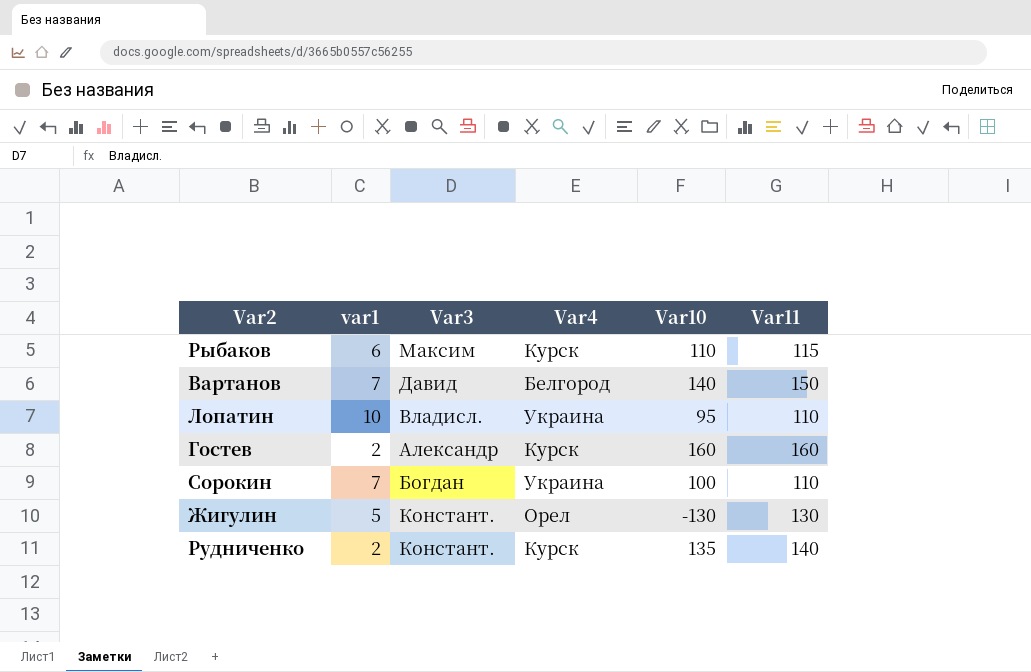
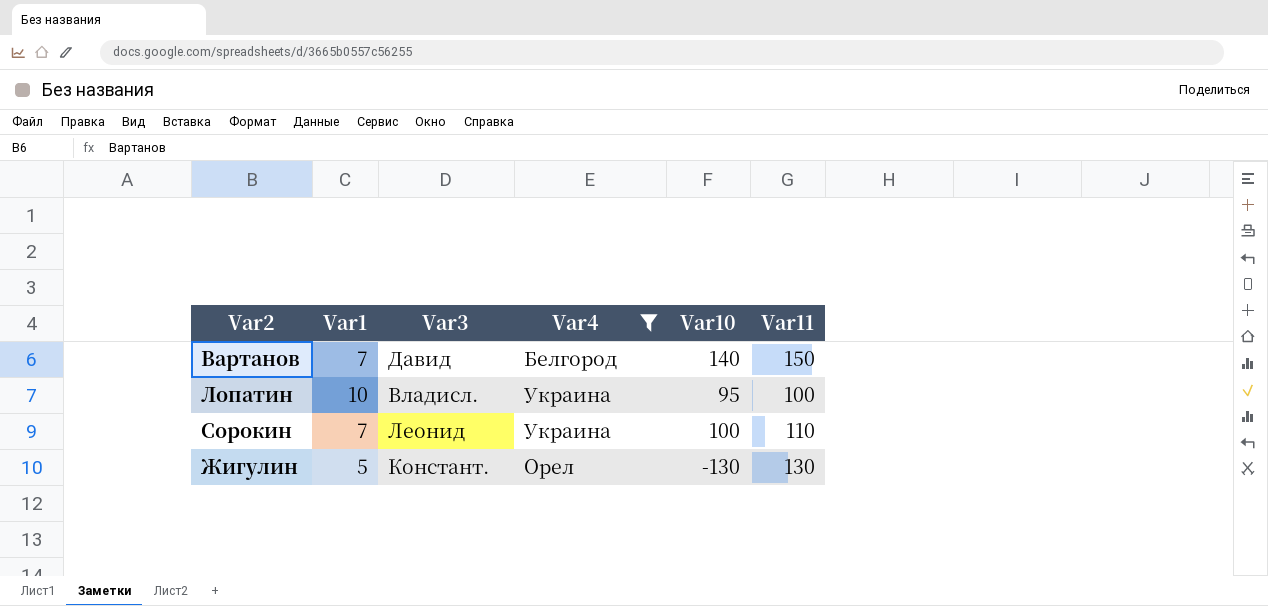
filter: none -> Var4 != Курск
column name: var1 -> Var1
Лопатин | Var11: 110 -> 100
Сорокин | Var3: Богдан -> Леонид

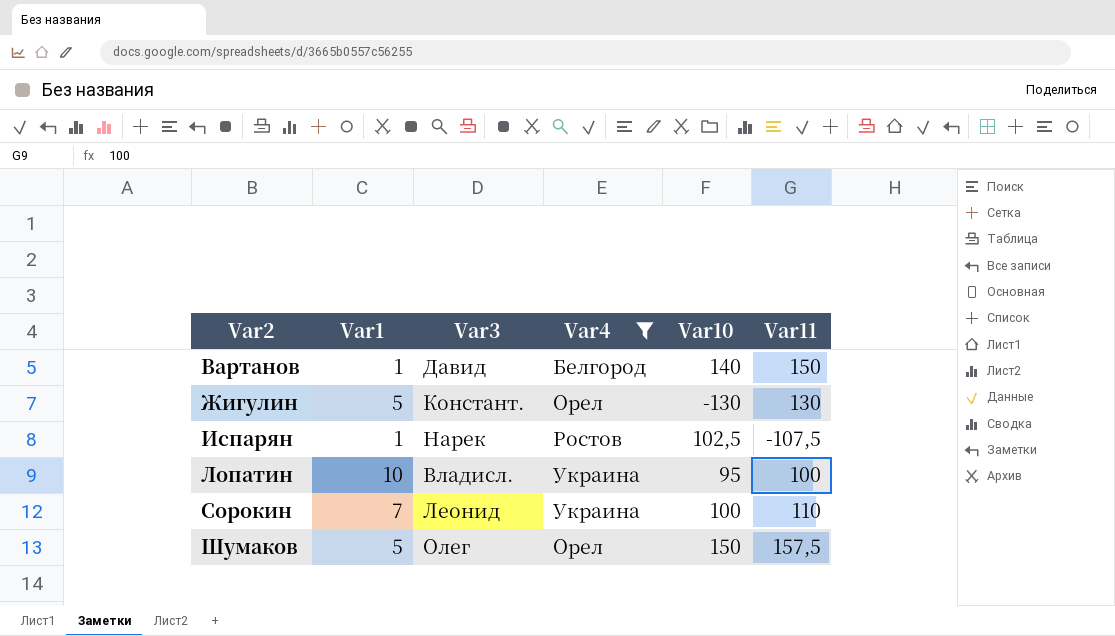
row order: none -> Var2 ascending
Вартанов | Var1: 7 -> 1
row Испарян: none -> 1 | Нарек | Ростов | 102,5 | -107,5
row Шумаков: none -> 5 | Олег | Орел | 150 | 157,5

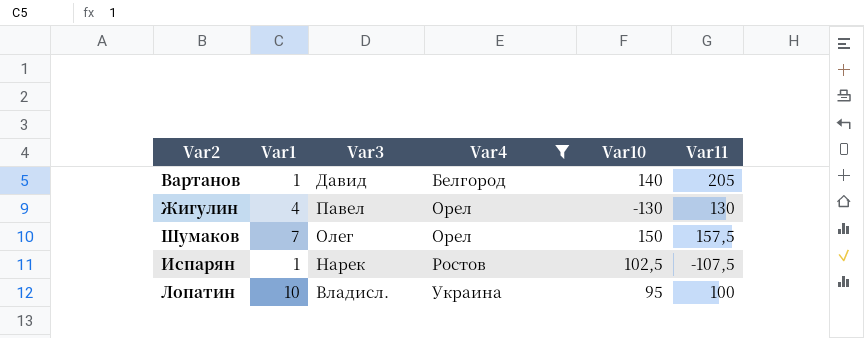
row order: Var2 ascending -> Var4 ascending
row Сорокин: 7 | Леонид | Украина | 100 | 110 -> none
Вартанов | Var11: 150 -> 205
Жигулин | Var1: 5 -> 4
Жигулин | Var3: Констант. -> Павел
Шумаков | Var1: 5 -> 7

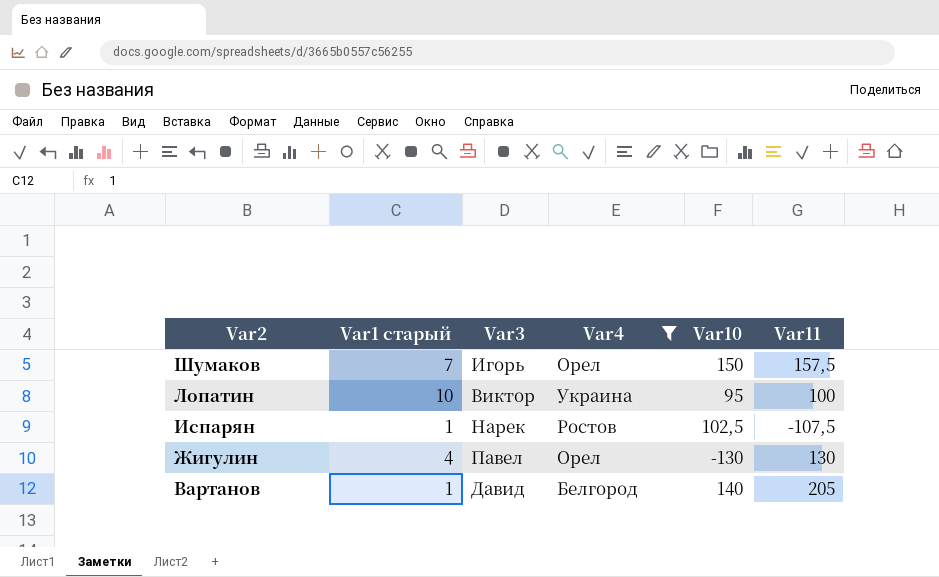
row order: Var4 ascending -> Var2 descending
column name: Var1 -> Var1 старый
Шумаков | Var3: Олег -> Игорь
Лопатин | Var3: Владисл. -> Виктор

